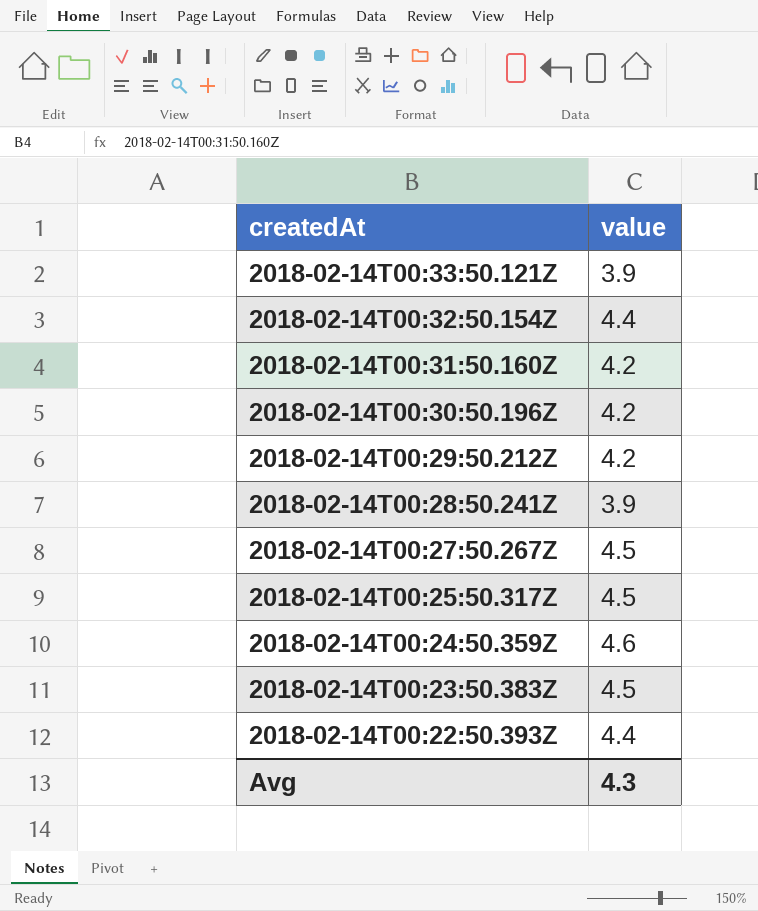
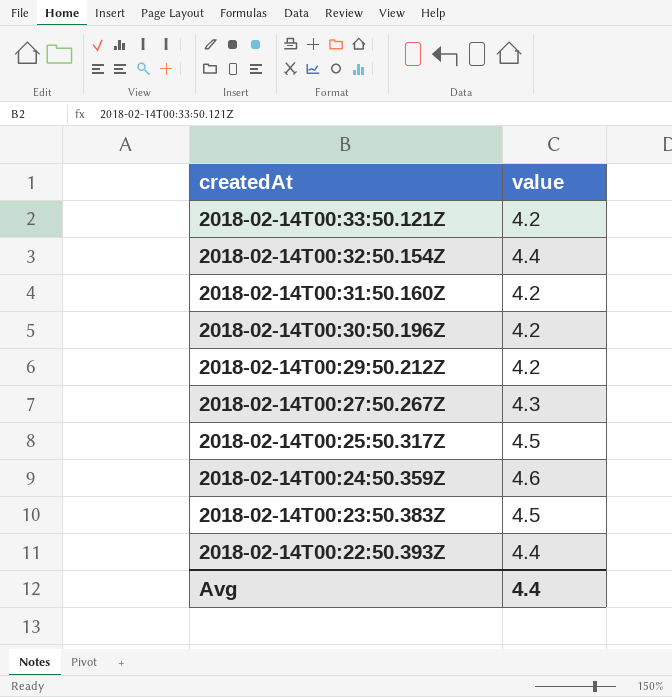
row 2018-02-14T00:28:50.241Z: 3.9 -> none
2018-02-14T00:33:50.121Z | value: 3.9 -> 4.2
2018-02-14T00:27:50.267Z | value: 4.5 -> 4.3
Avg | value: 4.3 -> 4.4

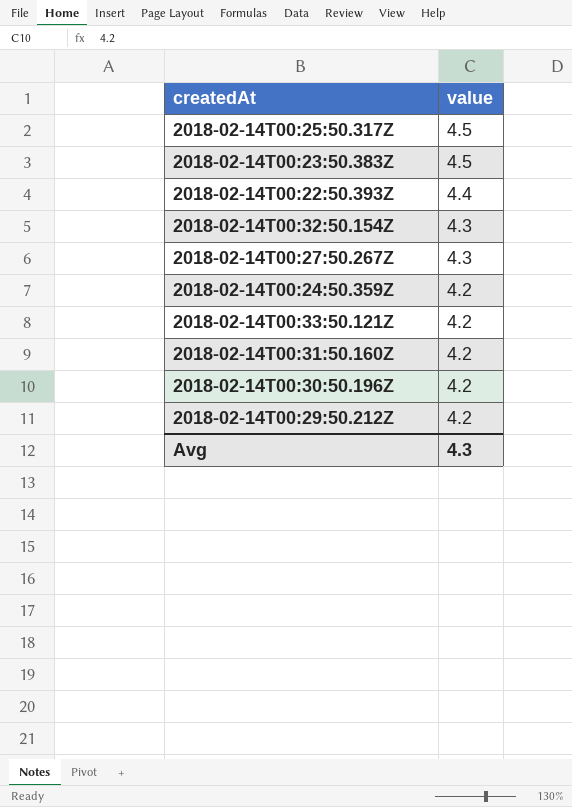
row order: createdAt descending -> value descending
2018-02-14T00:32:50.154Z | value: 4.4 -> 4.3
2018-02-14T00:24:50.359Z | value: 4.6 -> 4.2
Avg | value: 4.4 -> 4.3

